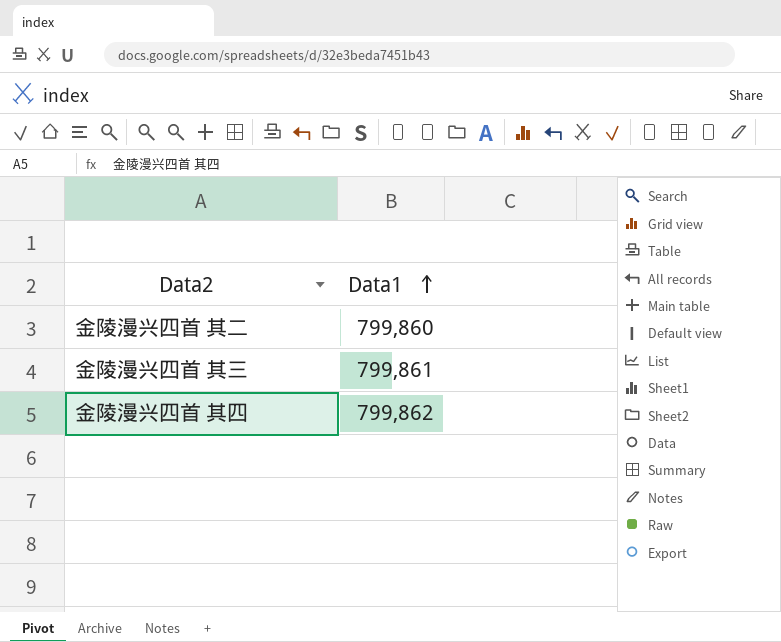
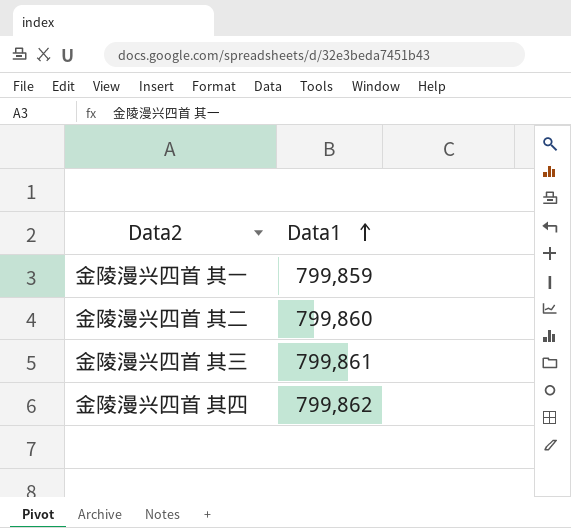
row 金陵漫兴四首 其一: none -> 799,859

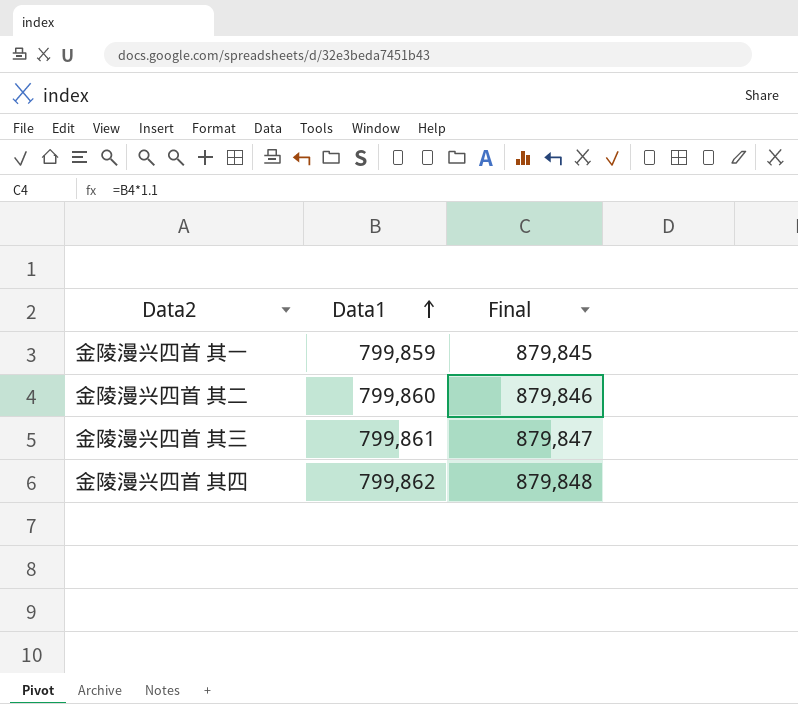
column Final | formula: none -> [Data1] * 1.1

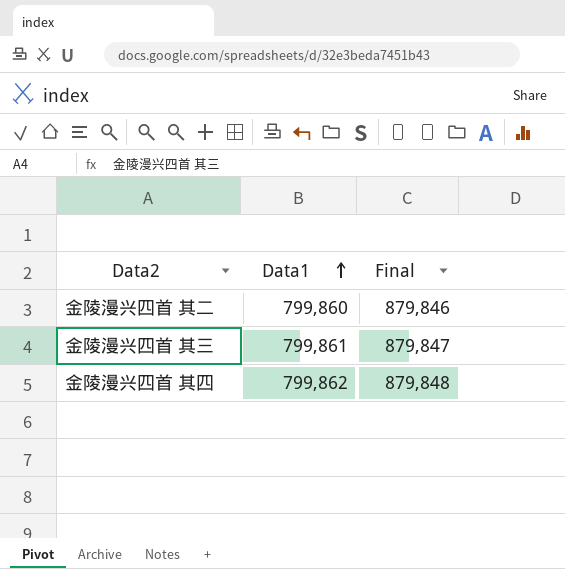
row 金陵漫兴四首 其一: 799,859 | 879,845 -> none

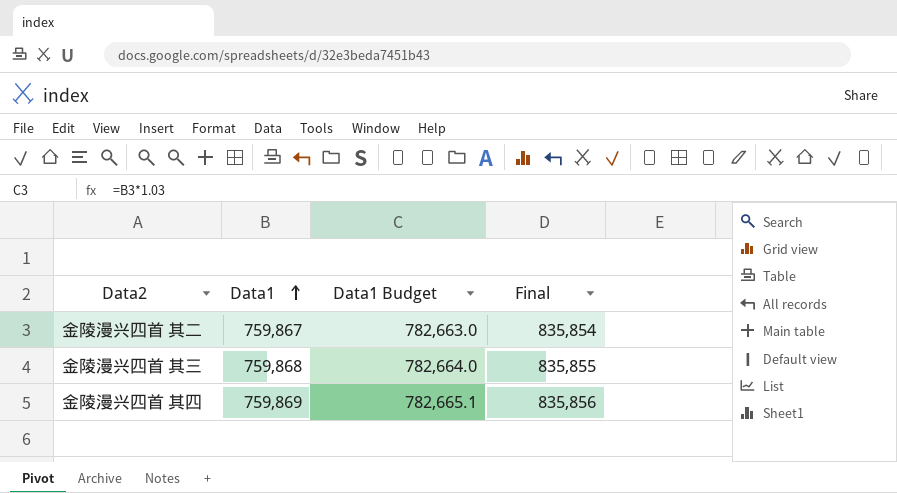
column Data1 Budget | formula: none -> [Data1] * 1.03
金陵漫兴四首 其二 | Data1: 799,860 -> 759,867
金陵漫兴四首 其二 | Final: 879,846 -> 835,854
金陵漫兴四首 其三 | Data1: 799,861 -> 759,868
金陵漫兴四首 其三 | Final: 879,847 -> 835,855
金陵漫兴四首 其四 | Data1: 799,862 -> 759,869
金陵漫兴四首 其四 | Final: 879,848 -> 835,856

